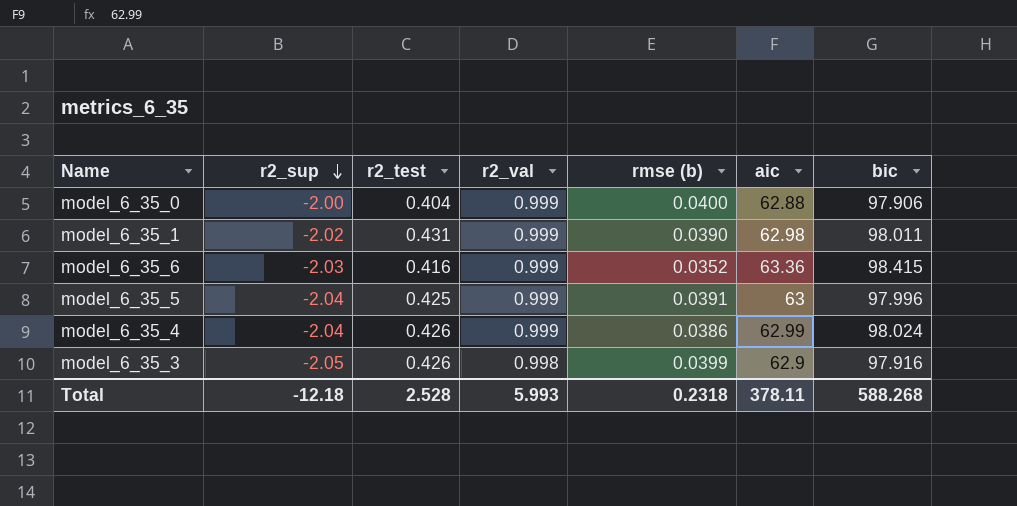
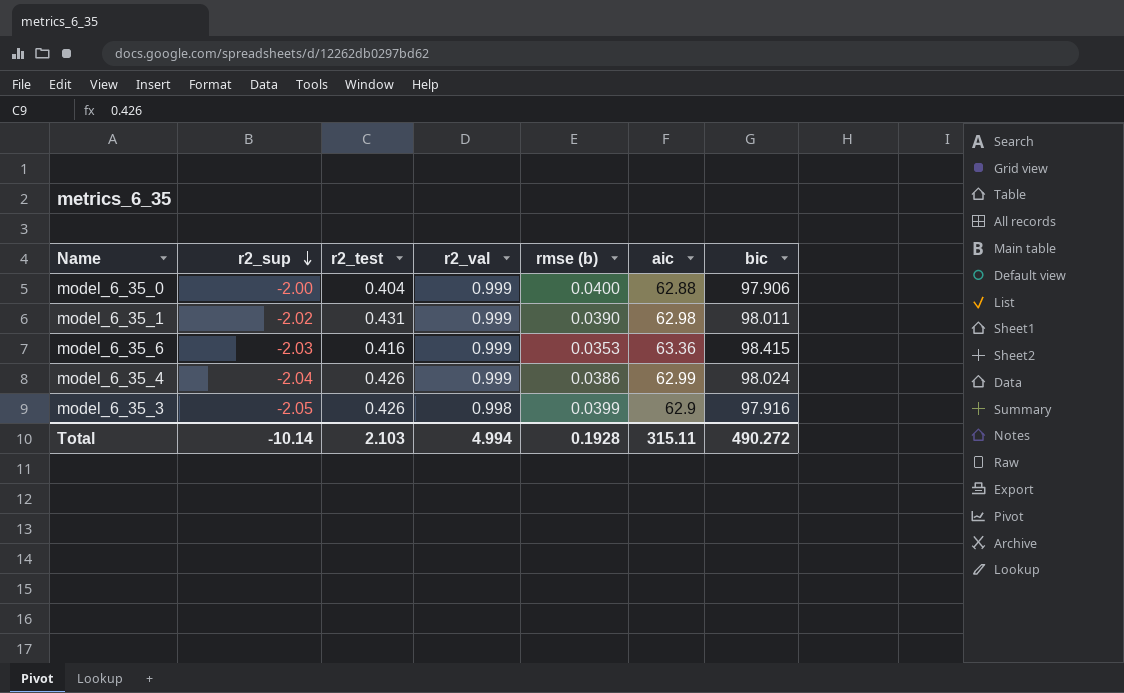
row model_6_35_5: -2.04 | 0.425 | 0.999 | 0.0391 | 63 | 97.996 -> none
model_6_35_6 | rmse (b): 0.0352 -> 0.0353
Total | r2_sup: -12.18 -> -10.14
Total | r2_test: 2.528 -> 2.103
Total | r2_val: 5.993 -> 4.994
Total | rmse (b): 0.2318 -> 0.1928
Total | aic: 378.11 -> 315.11
Total | bic: 588.268 -> 490.272

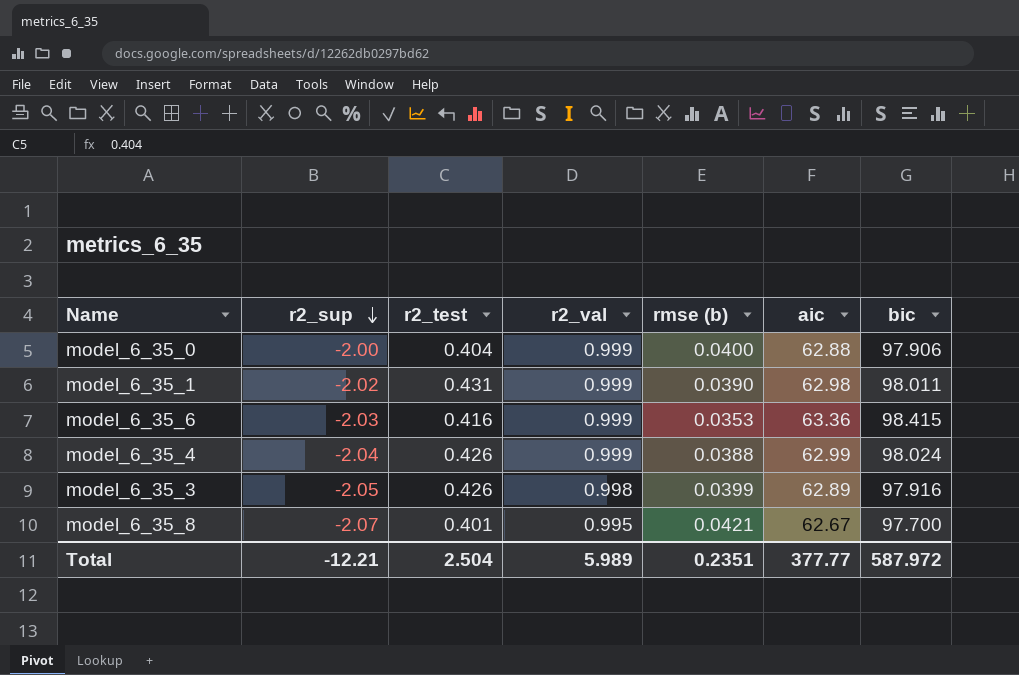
model_6_35_4 | rmse (b): 0.0386 -> 0.0388
model_6_35_3 | aic: 62.9 -> 62.89
row model_6_35_8: none -> -2.07 | 0.401 | 0.995 | 0.0421 | 62.67 | 97.700
Total | r2_sup: -10.14 -> -12.21
Total | r2_test: 2.103 -> 2.504
Total | r2_val: 4.994 -> 5.989
Total | rmse (b): 0.1928 -> 0.2351
Total | aic: 315.11 -> 377.77
Total | bic: 490.272 -> 587.972

